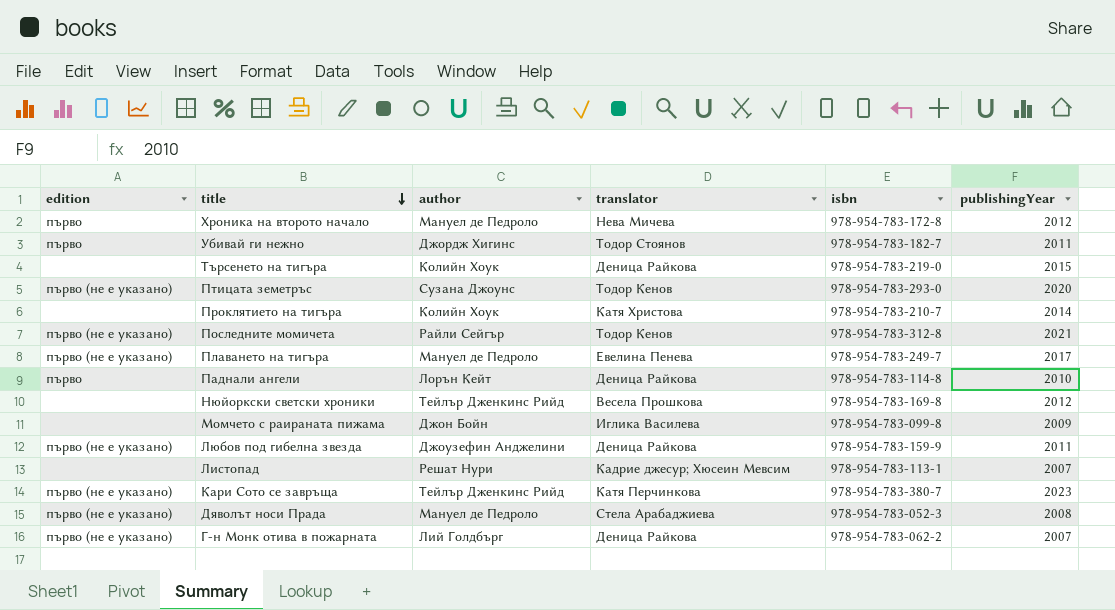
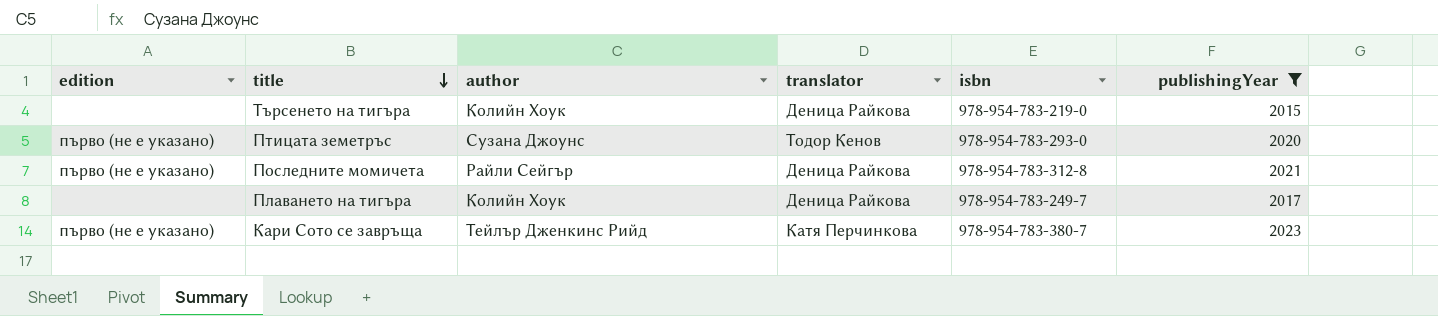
filter: none -> publishingYear >= 2015
Последните момичета | translator: Тодор Кенов -> Деница Райкова
Плаването на тигъра | edition: първо (не е указано) -> none
Плаването на тигъра | author: Мануел де Педроло -> Колийн Хоук
Плаването на тигъра | translator: Евелина Пенева -> Деница Райкова

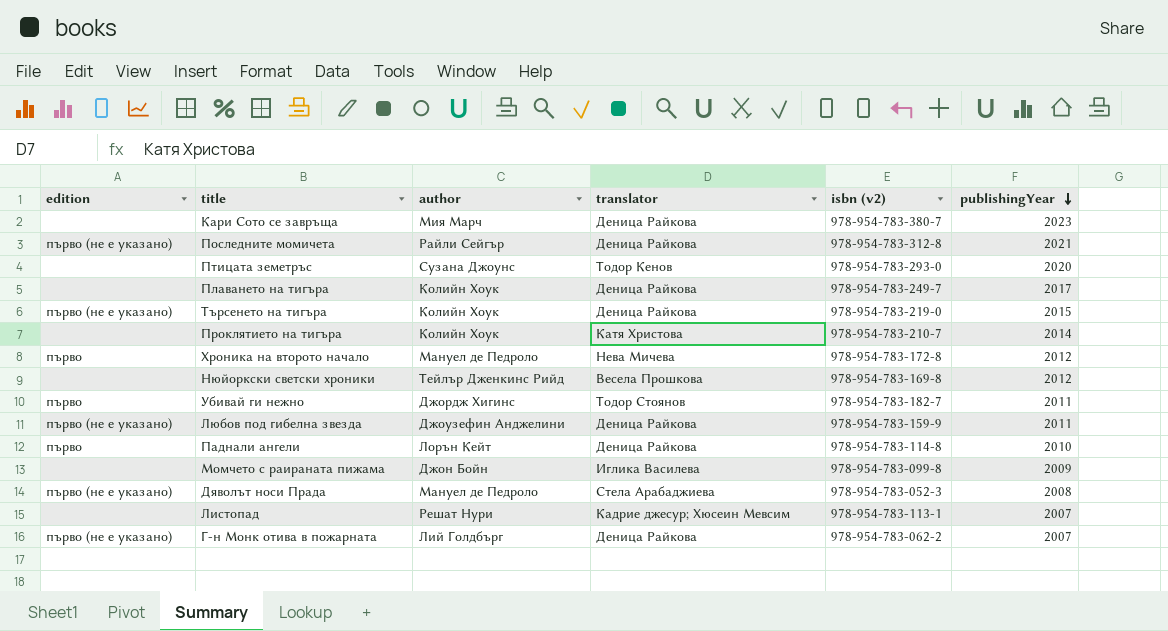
filter: publishingYear >= 2015 -> none
row order: title descending -> publishingYear descending
column name: isbn -> isbn (v2)
Кари Сото се завръща | edition: първо (не е указано) -> none
Кари Сото се завръща | author: Тейлър Дженкинс Рийд -> Мия Марч
Кари Сото се завръща | translator: Катя Перчинкова -> Деница Райкова
Птицата земетръс | edition: първо (не е указано) -> none
Търсенето на тигъра | edition: none -> първо (не е указано)

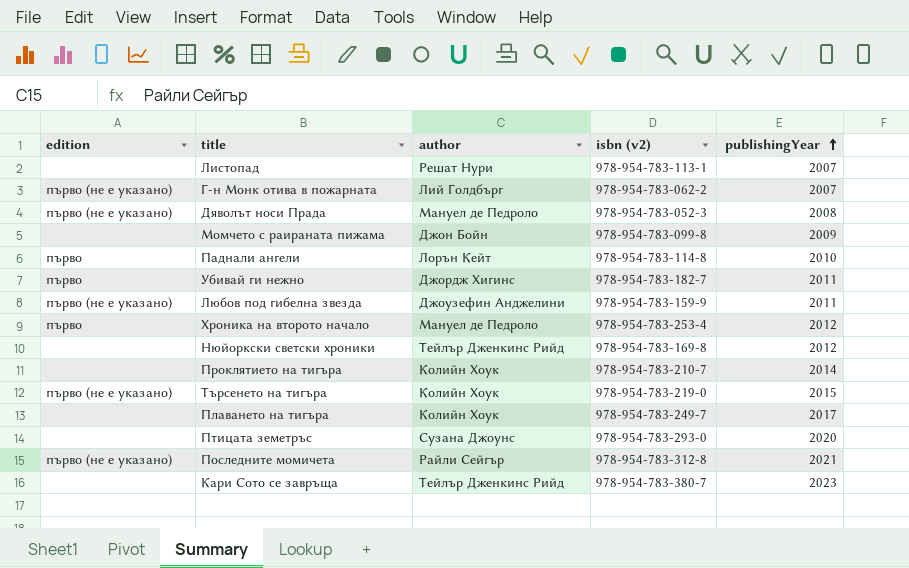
row order: publishingYear descending -> publishingYear ascending
column translator | position: 4 -> none
Хроника на второто начало | isbn (v2): 978-954-783-172-8 -> 978-954-783-253-4
Кари Сото се завръща | author: Мия Марч -> Тейлър Дженкинс Рийд

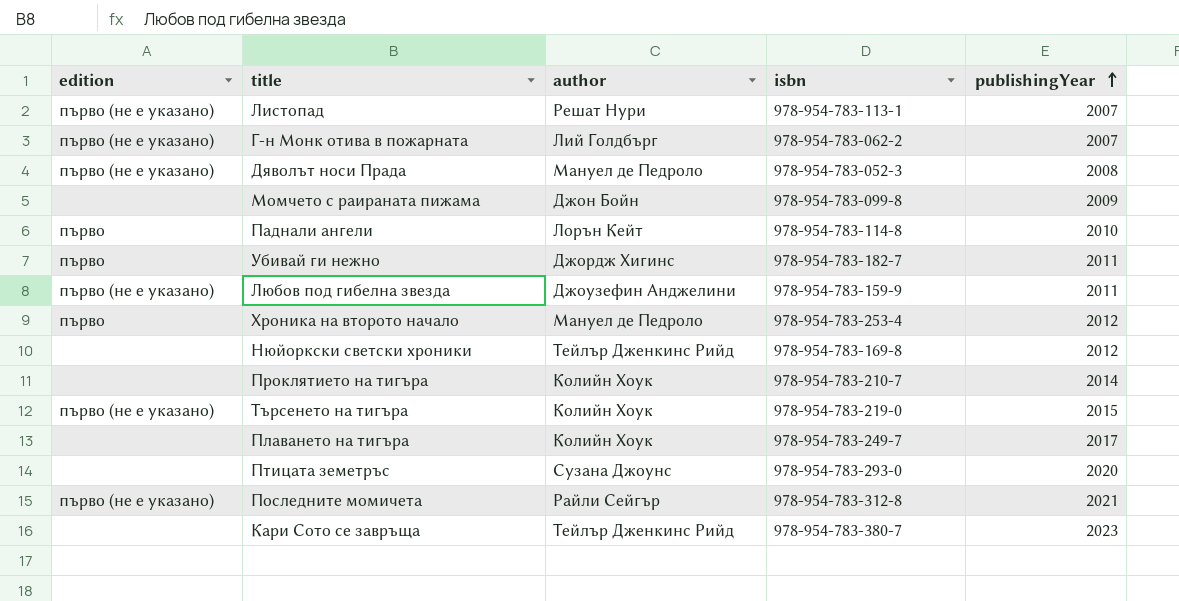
column name: isbn (v2) -> isbn
Листопад | edition: none -> първо (не е указано)

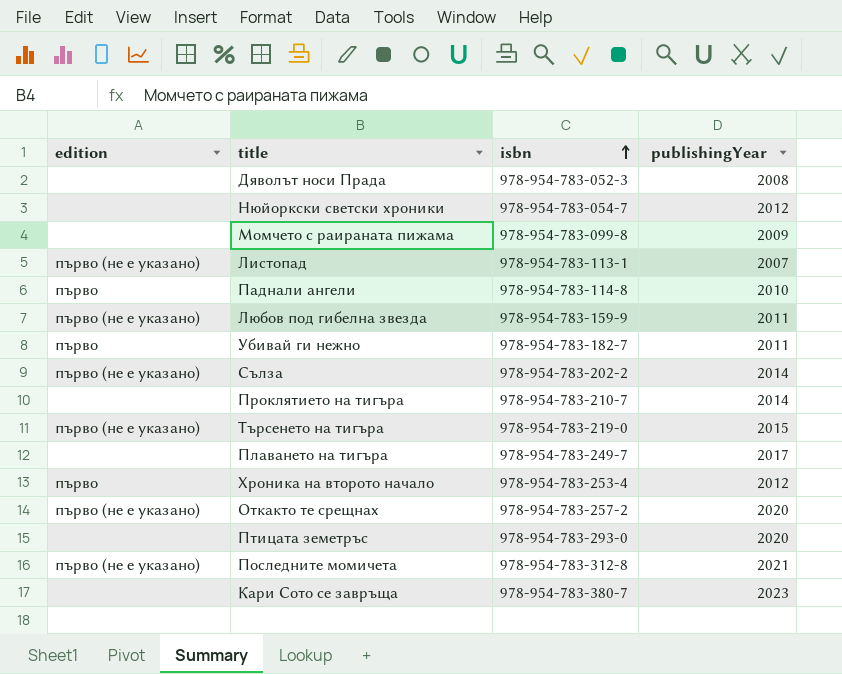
row order: publishingYear ascending -> isbn ascending
column author | position: 3 -> none
row Г-н Монк отива в пожарната: първо (не е указано) | Лий Голдбърг | 978-954-783-062-2 | 2007 -> none
Дяволът носи Прада | edition: първо (не е указано) -> none
Нюйоркски светски хроники | isbn: 978-954-783-169-8 -> 978-954-783-054-7
row Сълза: none -> първо (не е указано) | 978-954-783-202-2 | 2014
row Откакто те срещнах: none -> първо (не е указано) | 978-954-783-257-2 | 2020

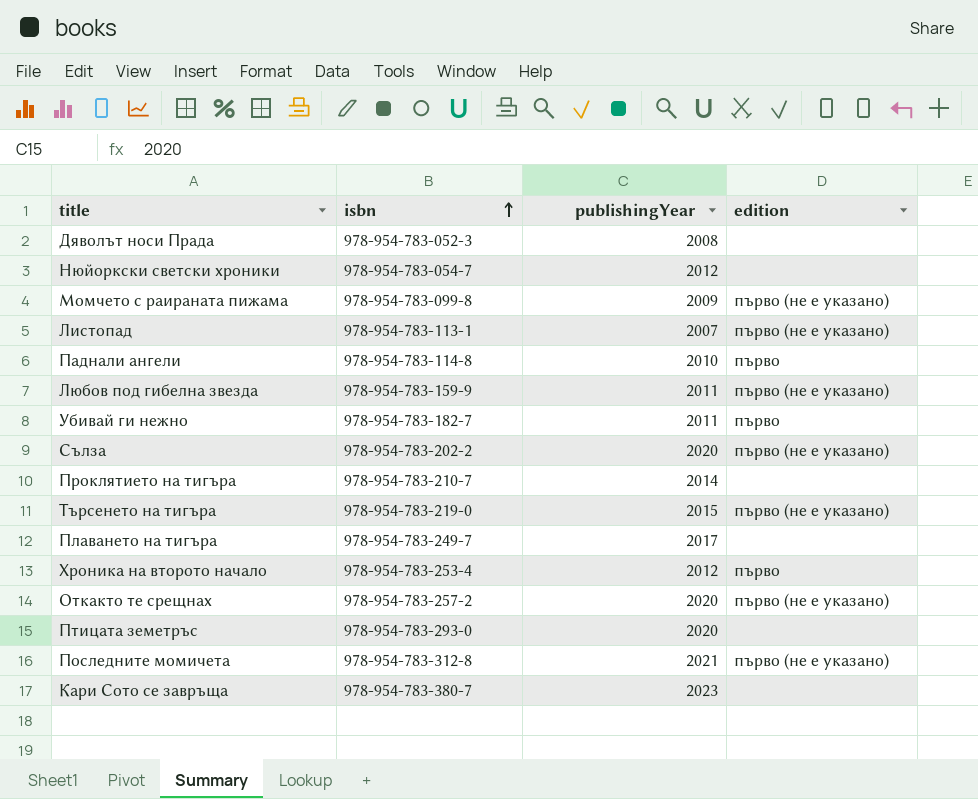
column edition | position: 1 -> 4
Момчето с раираната пижама | edition: none -> първо (не е указано)
Сълза | publishingYear: 2014 -> 2020

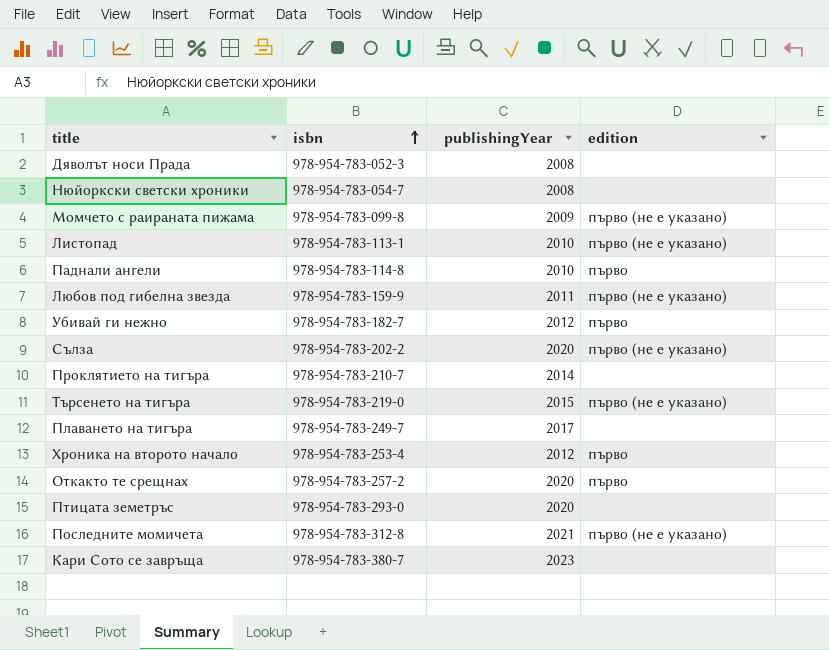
Нюйоркски светски хроники | publishingYear: 2012 -> 2008
Листопад | publishingYear: 2007 -> 2010
Убивай ги нежно | publishingYear: 2011 -> 2012
Откакто те срещнах | edition: първо (не е указано) -> първо

